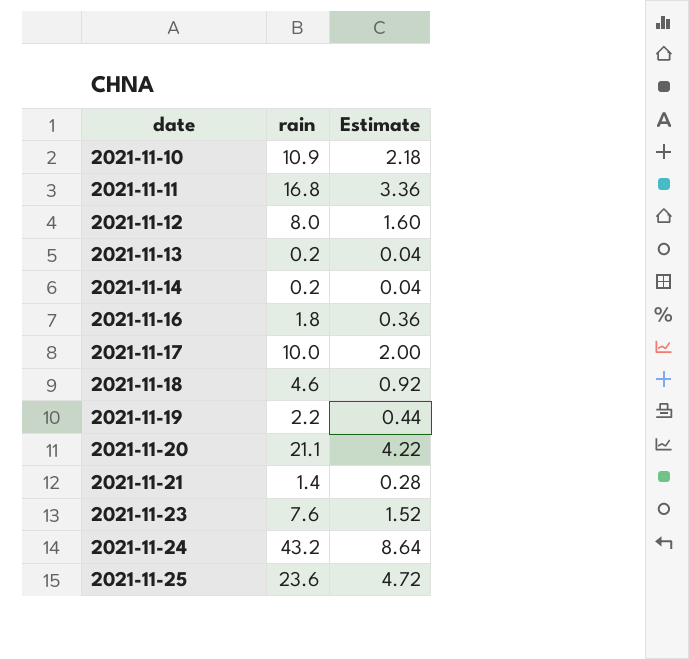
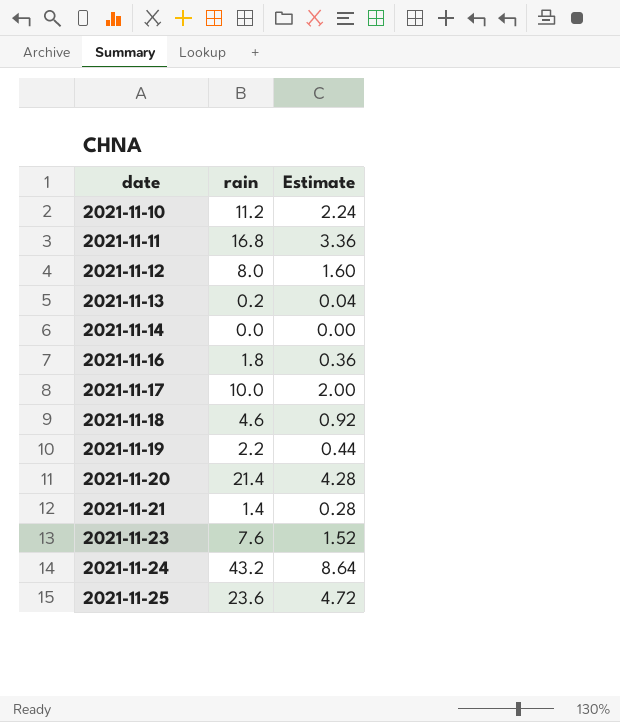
2021-11-10 | rain: 10.9 -> 11.2
2021-11-10 | Estimate: 2.18 -> 2.24
2021-11-14 | rain: 0.2 -> 0.0
2021-11-14 | Estimate: 0.04 -> 0.00
2021-11-20 | rain: 21.1 -> 21.4
2021-11-20 | Estimate: 4.22 -> 4.28

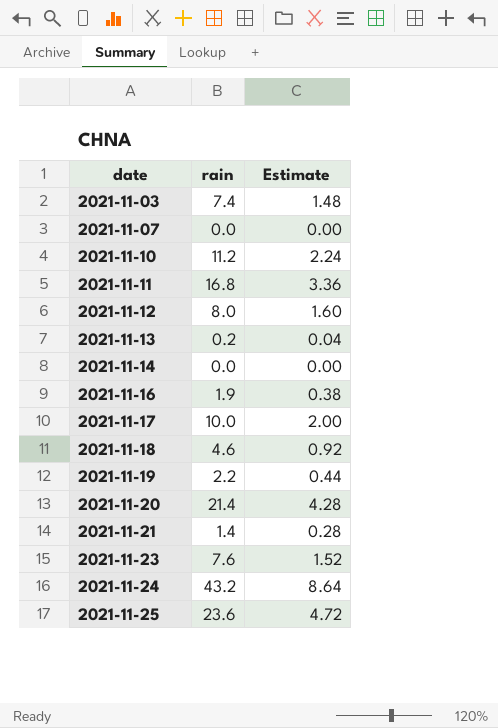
row 2021-11-03: none -> 7.4 | 1.48
row 2021-11-07: none -> 0.0 | 0.00
2021-11-16 | rain: 1.8 -> 1.9
2021-11-16 | Estimate: 0.36 -> 0.38

